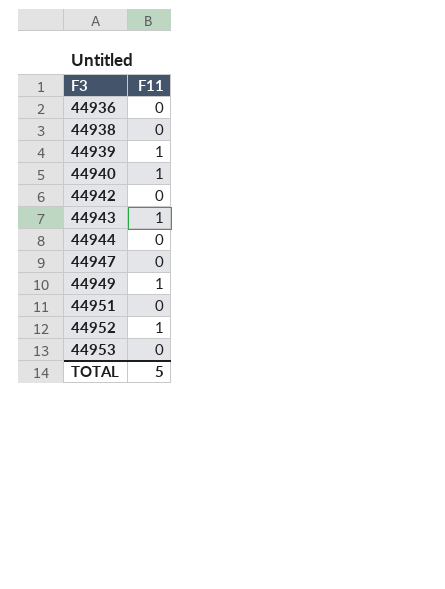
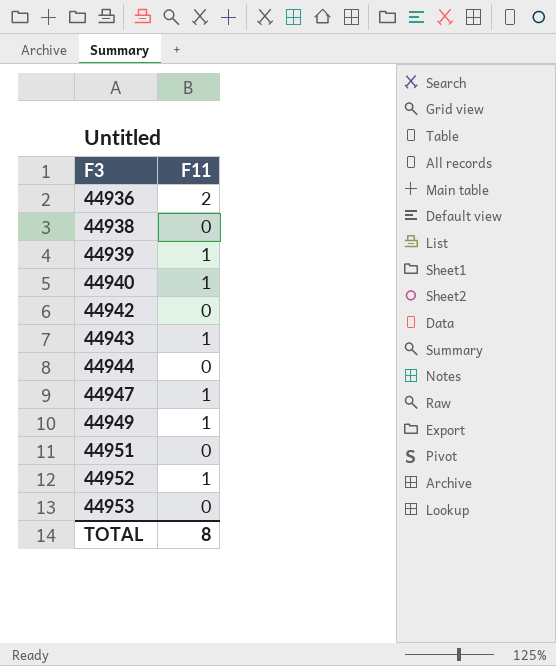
44936 | F11: 0 -> 2
44947 | F11: 0 -> 1
TOTAL | F11: 5 -> 8

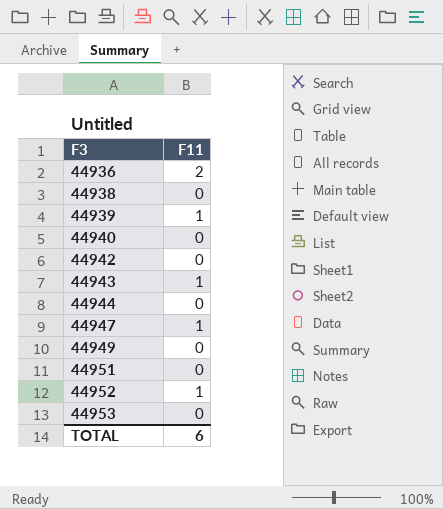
44940 | F11: 1 -> 0
44949 | F11: 1 -> 0
TOTAL | F11: 8 -> 6

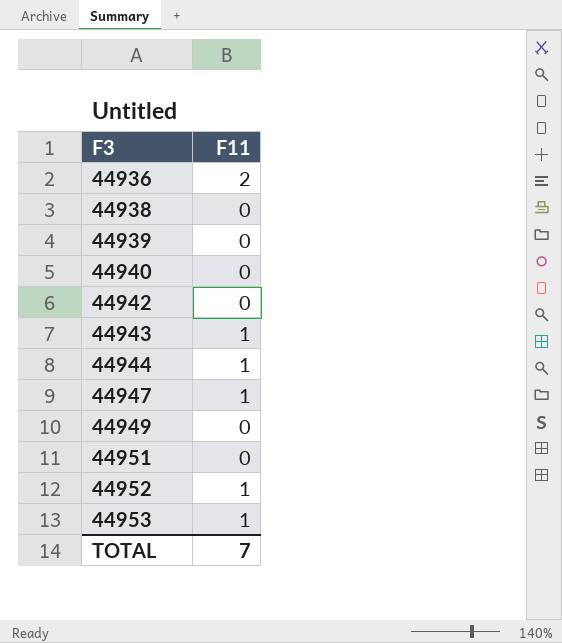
44939 | F11: 1 -> 0
44944 | F11: 0 -> 1
44953 | F11: 0 -> 1
TOTAL | F11: 6 -> 7

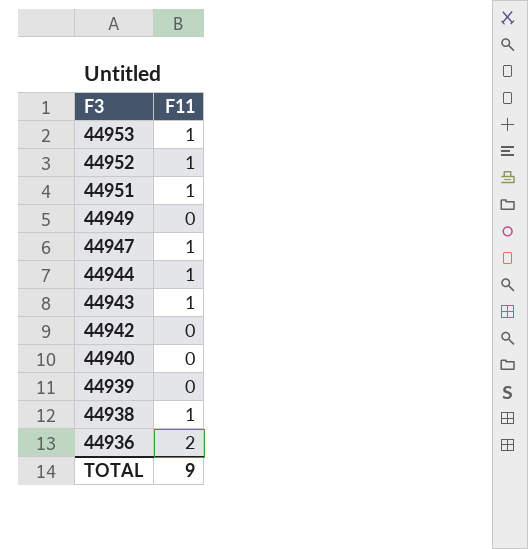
row order: F3 ascending -> F3 descending
44951 | F11: 0 -> 1
44938 | F11: 0 -> 1
TOTAL | F11: 7 -> 9

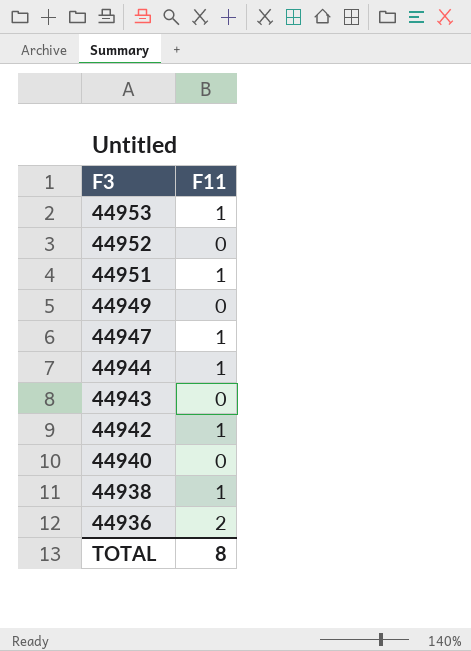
row 44939: 0 -> none
44952 | F11: 1 -> 0
44943 | F11: 1 -> 0
44942 | F11: 0 -> 1
TOTAL | F11: 9 -> 8

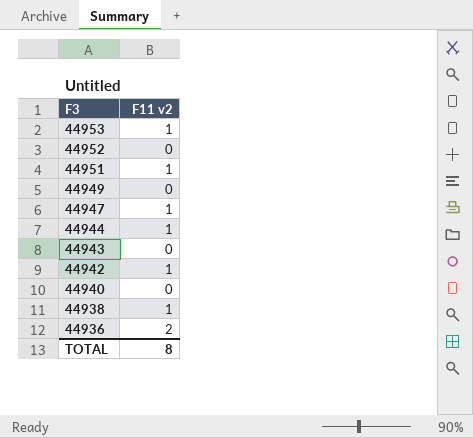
column name: F11 -> F11 v2

